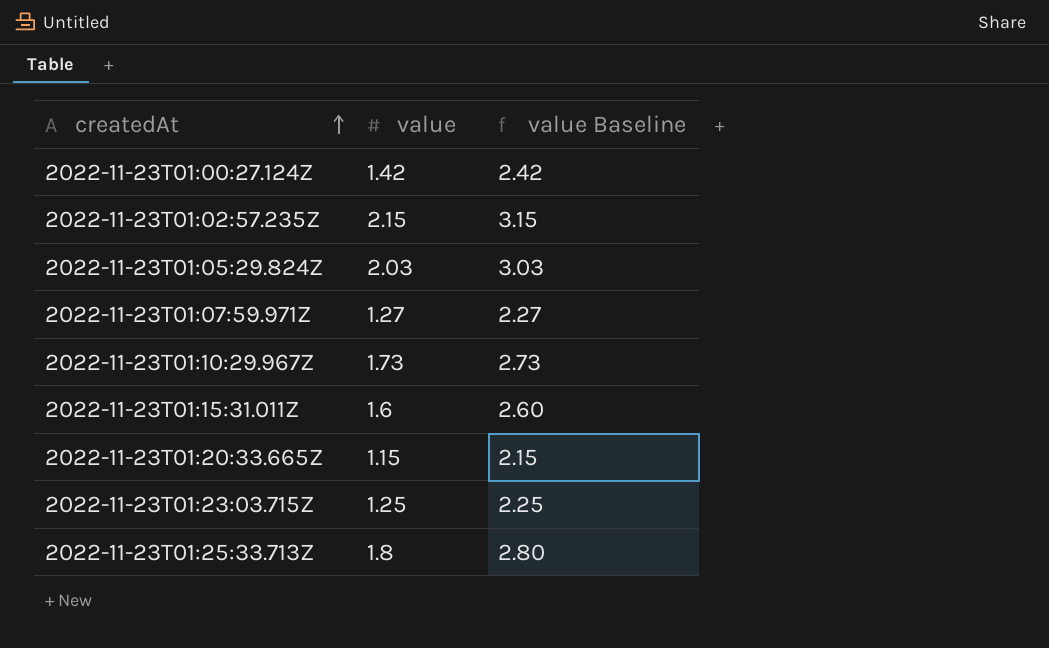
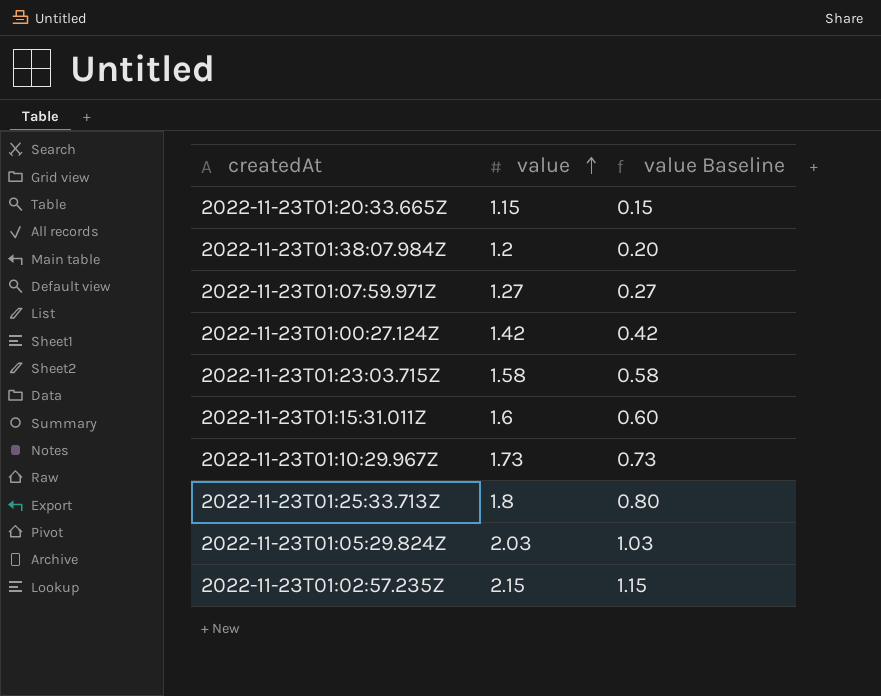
row order: createdAt ascending -> value ascending
column value Baseline | formula: [value] + 1 -> [value] - 1
row 2022-11-23T01:38:07.984Z: none -> 1.2 | 0.20
2022-11-23T01:23:03.715Z | value: 1.25 -> 1.58

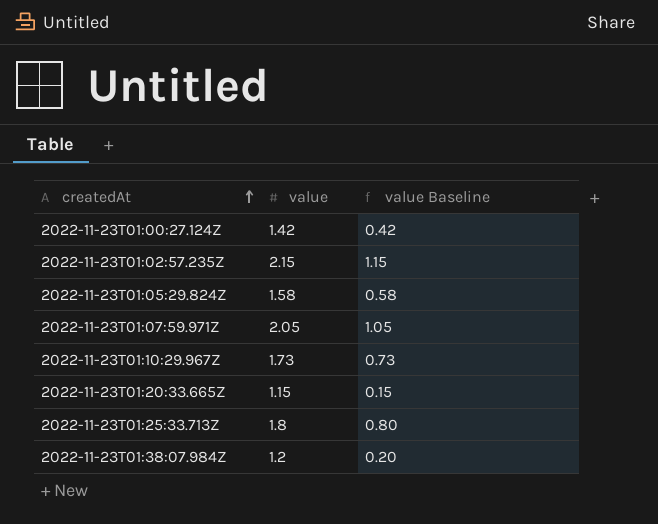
row order: value ascending -> createdAt ascending
row 2022-11-23T01:23:03.715Z: 1.58 | 0.58 -> none
row 2022-11-23T01:15:31.011Z: 1.6 | 0.60 -> none
2022-11-23T01:05:29.824Z | value: 2.03 -> 1.58
2022-11-23T01:05:29.824Z | value Baseline: 1.03 -> 0.58
2022-11-23T01:07:59.971Z | value: 1.27 -> 2.05
2022-11-23T01:07:59.971Z | value Baseline: 0.27 -> 1.05

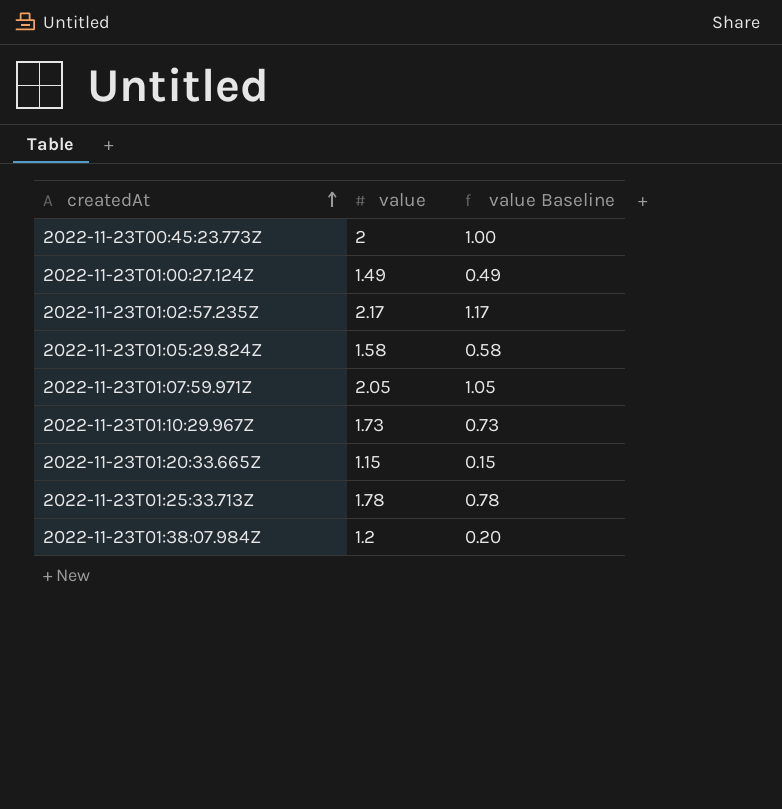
row 2022-11-23T00:45:23.773Z: none -> 2 | 1.00
2022-11-23T01:00:27.124Z | value: 1.42 -> 1.49
2022-11-23T01:00:27.124Z | value Baseline: 0.42 -> 0.49
2022-11-23T01:02:57.235Z | value: 2.15 -> 2.17
2022-11-23T01:02:57.235Z | value Baseline: 1.15 -> 1.17
2022-11-23T01:25:33.713Z | value: 1.8 -> 1.78
2022-11-23T01:25:33.713Z | value Baseline: 0.80 -> 0.78

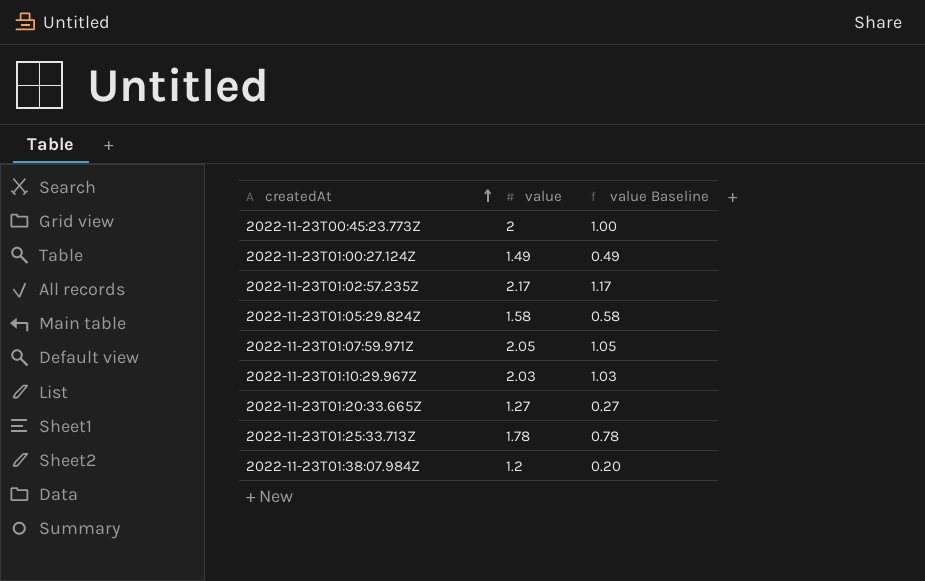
2022-11-23T01:10:29.967Z | value: 1.73 -> 2.03
2022-11-23T01:10:29.967Z | value Baseline: 0.73 -> 1.03
2022-11-23T01:20:33.665Z | value: 1.15 -> 1.27
2022-11-23T01:20:33.665Z | value Baseline: 0.15 -> 0.27

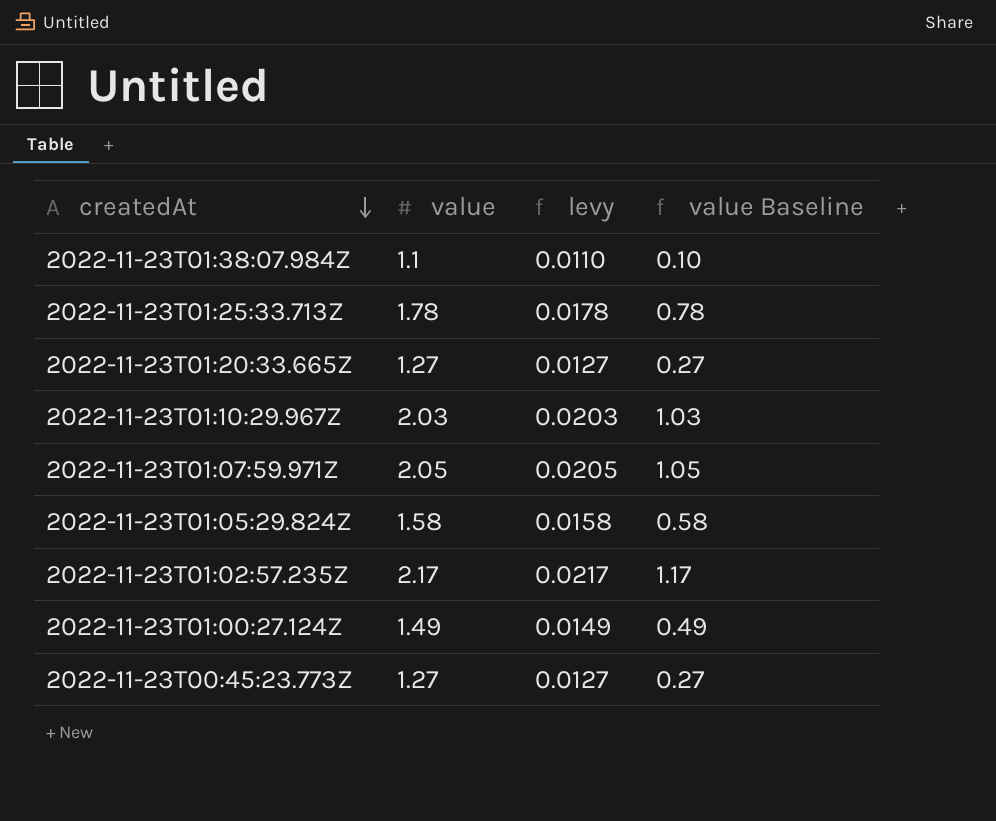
row order: createdAt ascending -> createdAt descending
column levy | formula: none -> [value] * 0.01
2022-11-23T01:38:07.984Z | value: 1.2 -> 1.1
2022-11-23T01:38:07.984Z | value Baseline: 0.20 -> 0.10
2022-11-23T00:45:23.773Z | value: 2 -> 1.27
2022-11-23T00:45:23.773Z | value Baseline: 1.00 -> 0.27

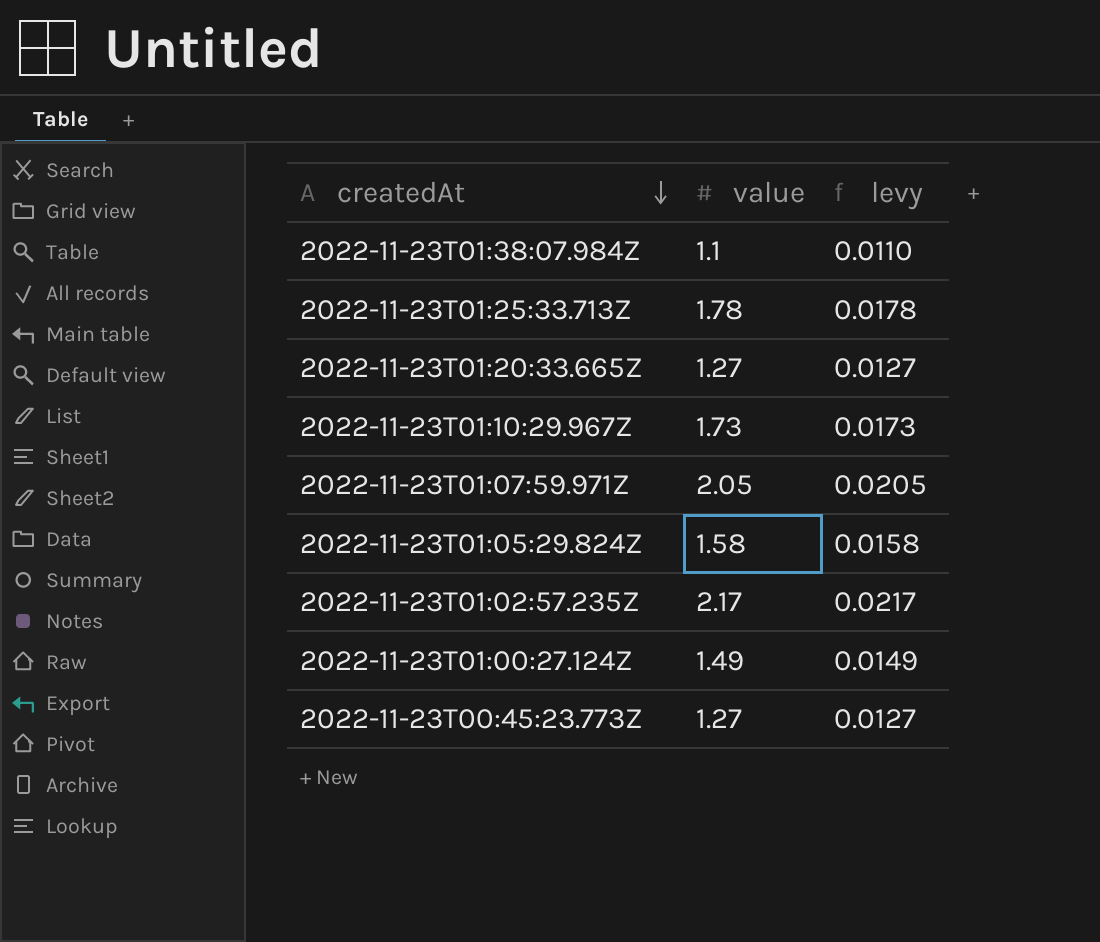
column value Baseline | formula: [value] - 1 -> none
2022-11-23T01:10:29.967Z | value: 2.03 -> 1.73
2022-11-23T01:10:29.967Z | levy: 0.0203 -> 0.0173

